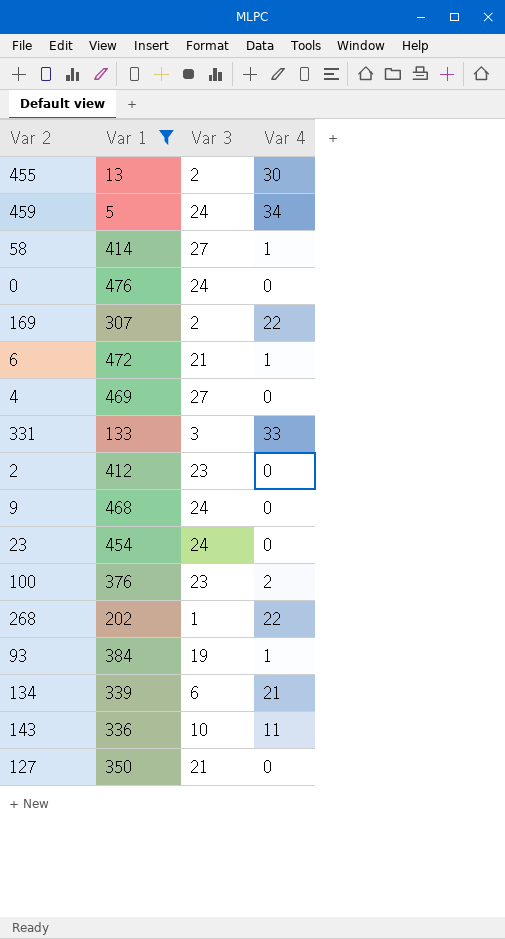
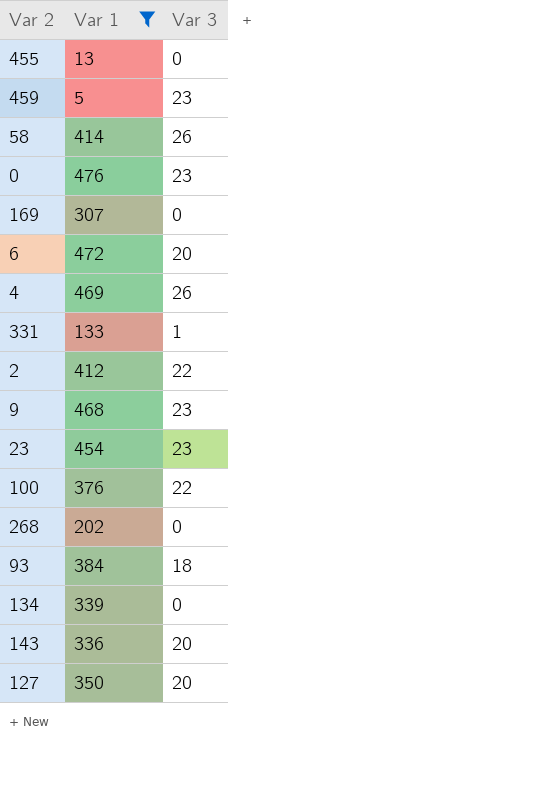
column Var 4 | position: 4 -> none
455 | Var 3: 2 -> 0
459 | Var 3: 24 -> 23
58 | Var 3: 27 -> 26
0 | Var 3: 24 -> 23
169 | Var 3: 2 -> 0
6 | Var 3: 21 -> 20
4 | Var 3: 27 -> 26
331 | Var 3: 3 -> 1
2 | Var 3: 23 -> 22
9 | Var 3: 24 -> 23
23 | Var 3: 24 -> 23
100 | Var 3: 23 -> 22
268 | Var 3: 1 -> 0
93 | Var 3: 19 -> 18
134 | Var 3: 6 -> 0
143 | Var 3: 10 -> 20
127 | Var 3: 21 -> 20

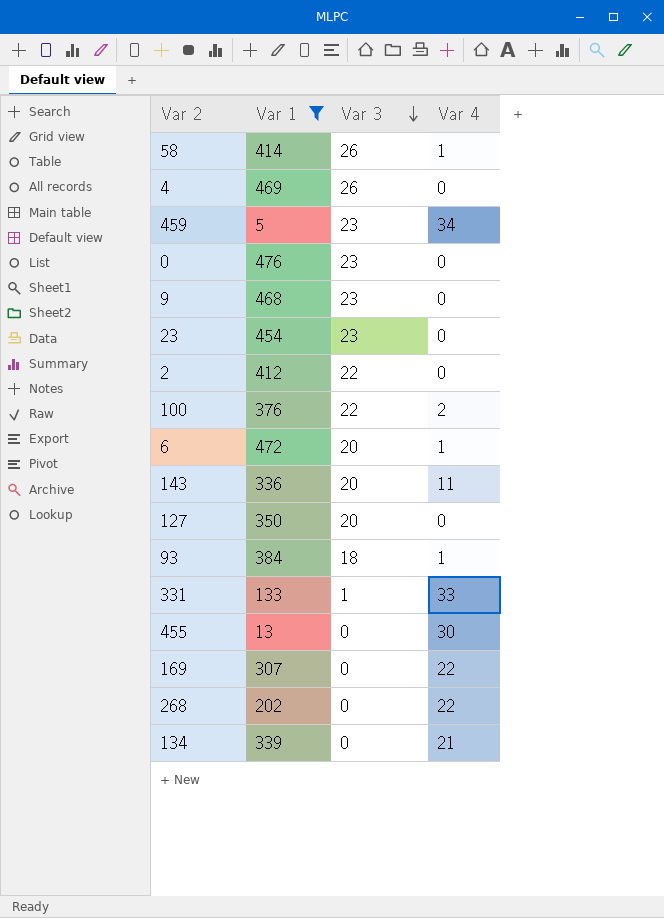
row order: none -> Var 3 descending
column Var 4 | position: none -> 4

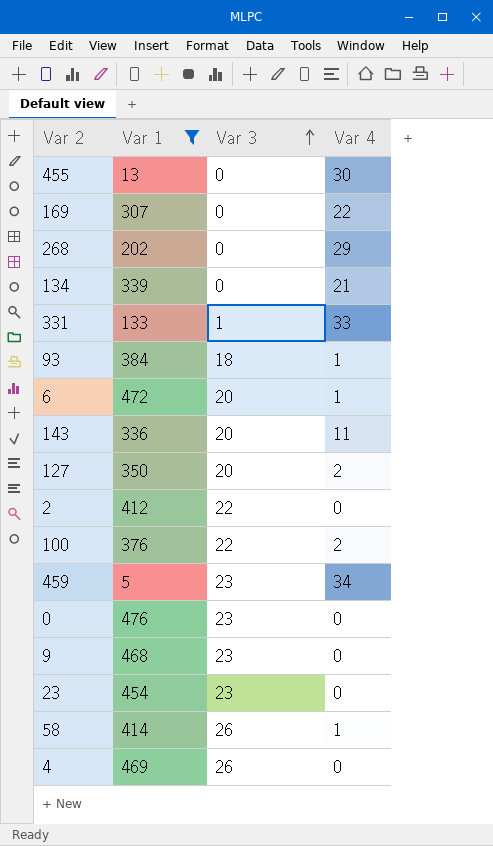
row order: Var 3 descending -> Var 3 ascending
268 | Var 4: 22 -> 29
127 | Var 4: 0 -> 2

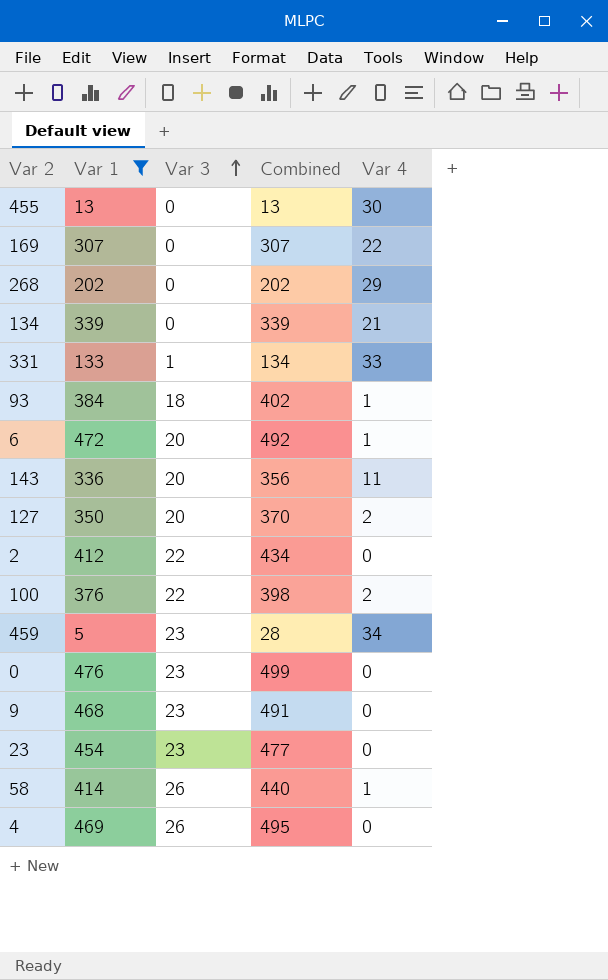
column Combined | formula: none -> [Var 1] + [Var 3]

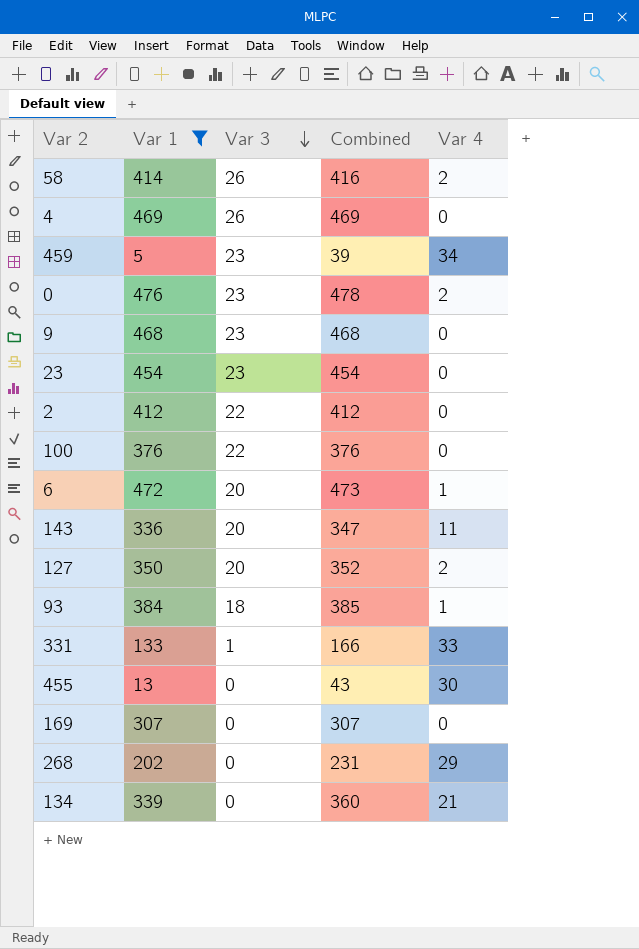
row order: Var 3 ascending -> Var 3 descending
column Combined | formula: [Var 1] + [Var 3] -> [Var 1] + [Var 4]
58 | Var 4: 1 -> 2
0 | Var 4: 0 -> 2
100 | Var 4: 2 -> 0
169 | Var 4: 22 -> 0

